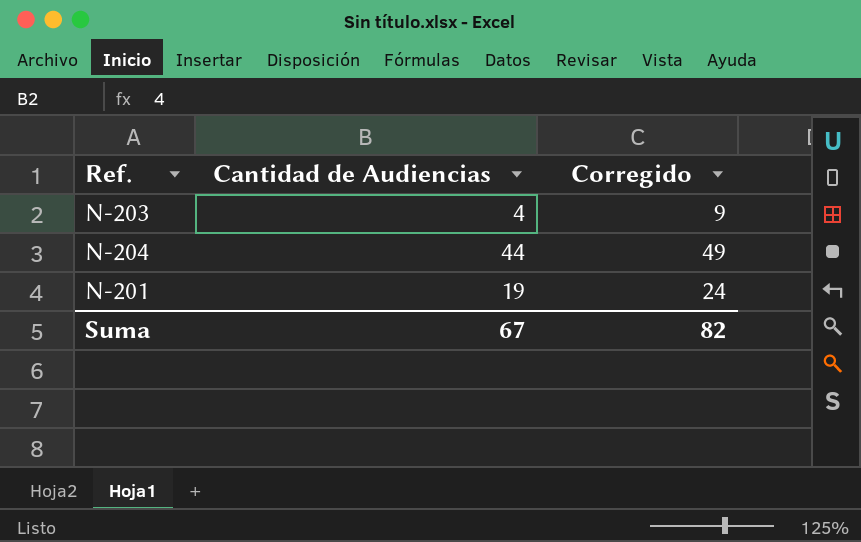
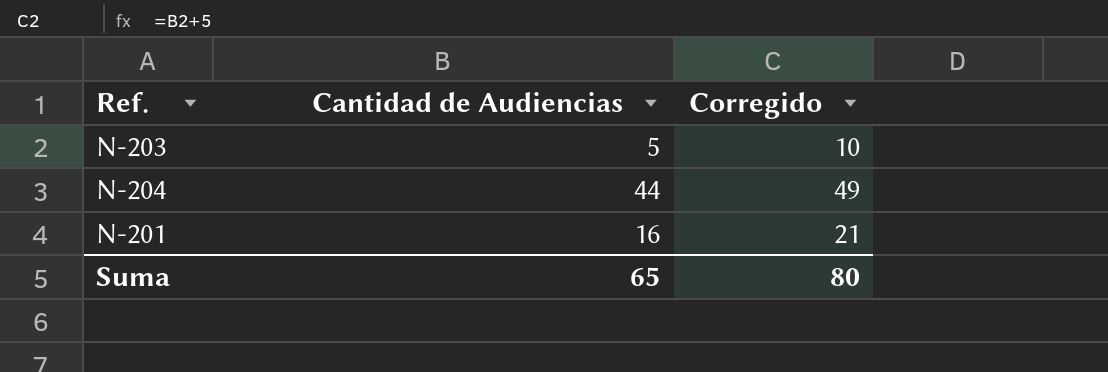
N-203 | Cantidad de Audiencias: 4 -> 5
N-203 | Corregido: 9 -> 10
N-201 | Cantidad de Audiencias: 19 -> 16
N-201 | Corregido: 24 -> 21
Suma | Cantidad de Audiencias: 67 -> 65
Suma | Corregido: 82 -> 80

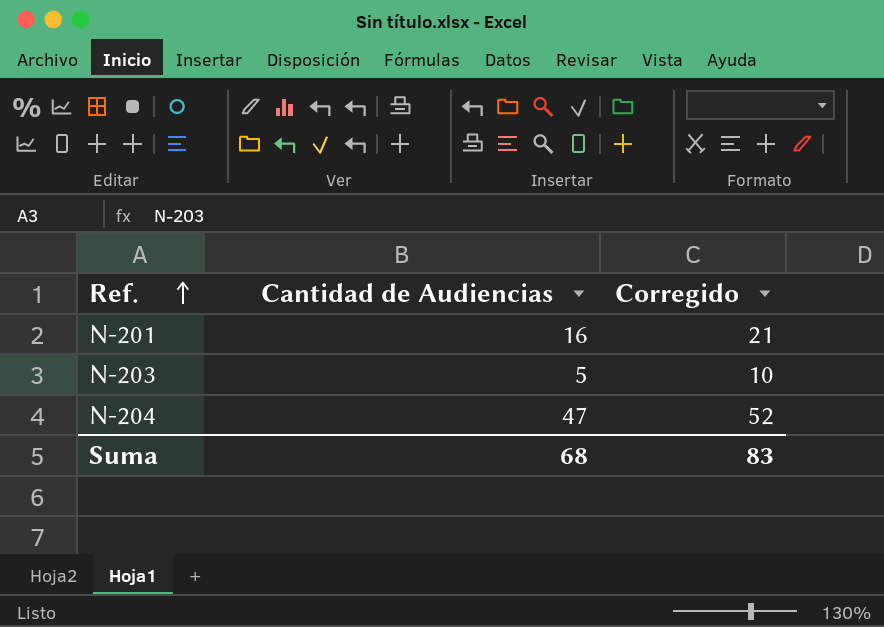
row order: none -> Ref. ascending
N-204 | Cantidad de Audiencias: 44 -> 47
N-204 | Corregido: 49 -> 52
Suma | Cantidad de Audiencias: 65 -> 68
Suma | Corregido: 80 -> 83

